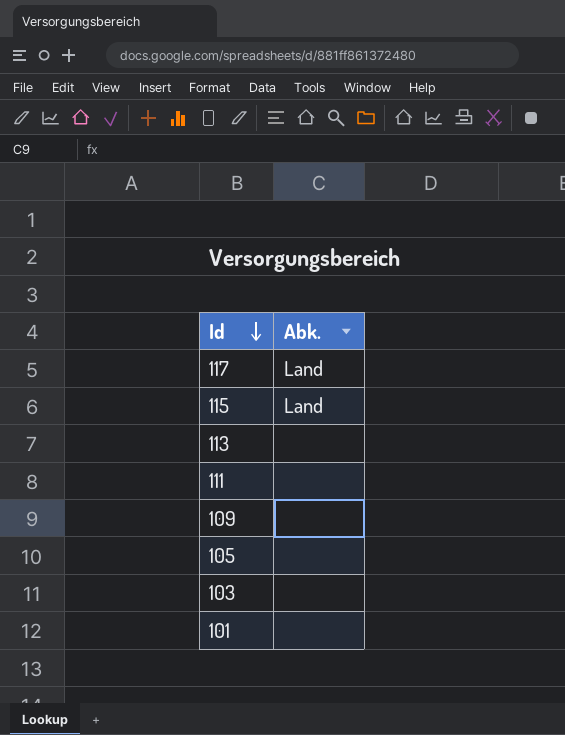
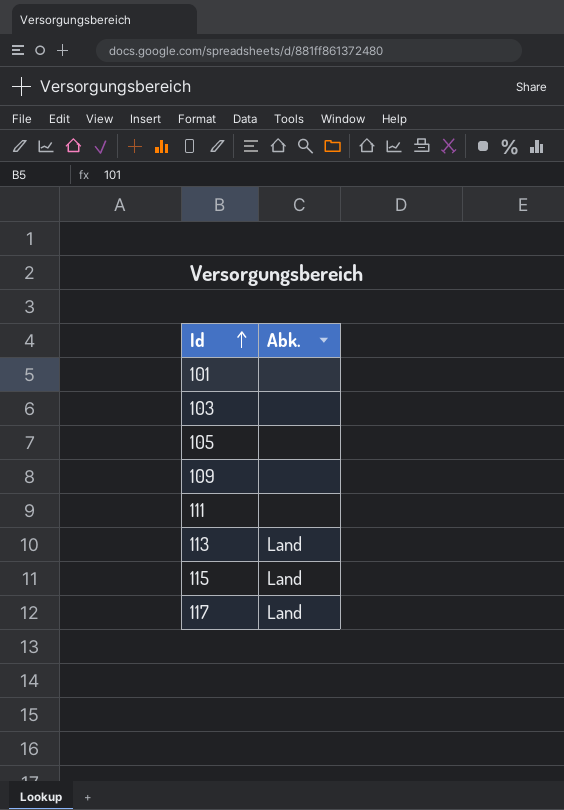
row order: Id descending -> Id ascending
113 | Abk.: none -> Land

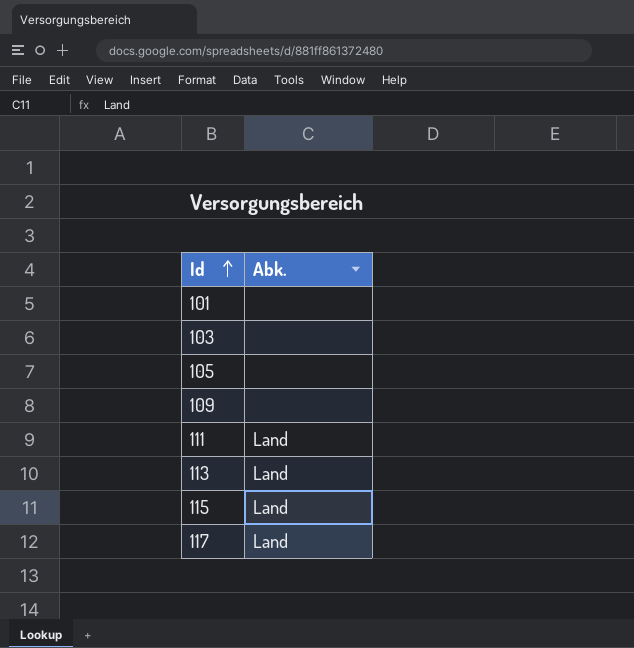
111 | Abk.: none -> Land

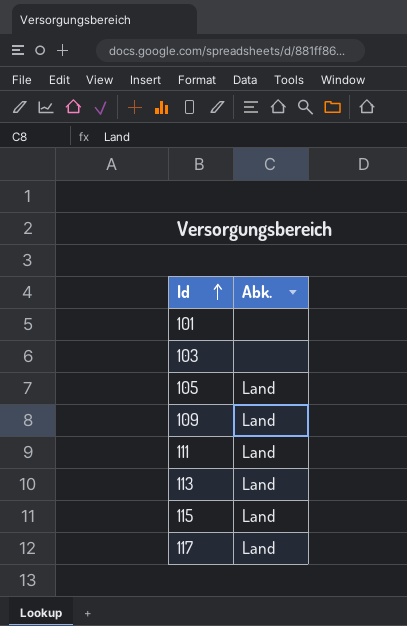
105 | Abk.: none -> Land
109 | Abk.: none -> Land

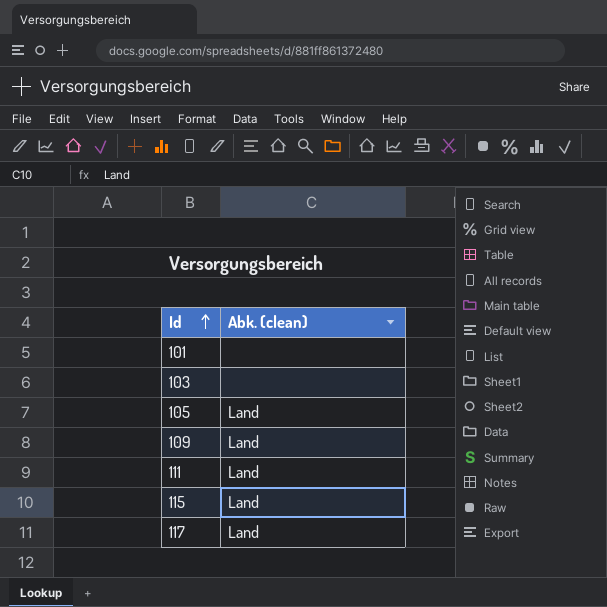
column name: Abk. -> Abk. (clean)
row 113: Land -> none

